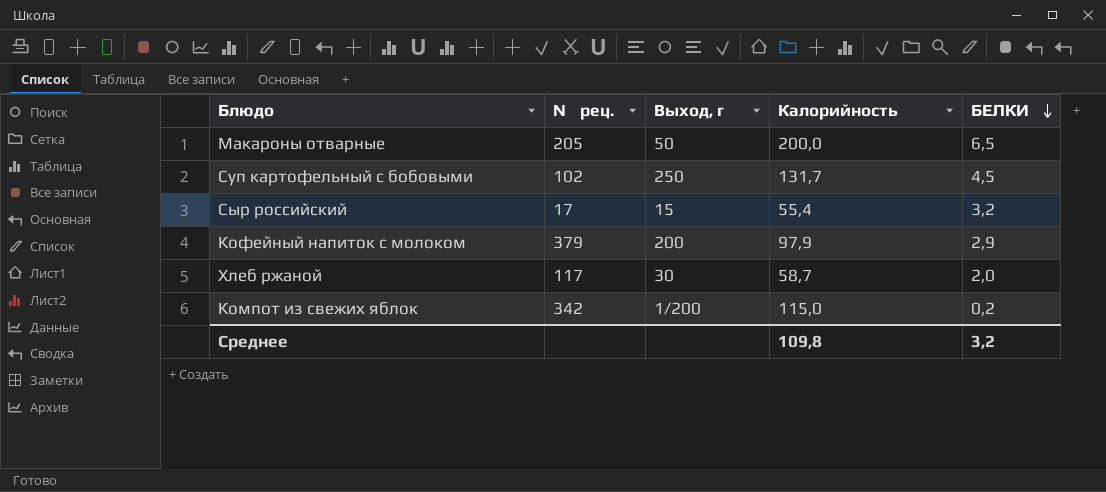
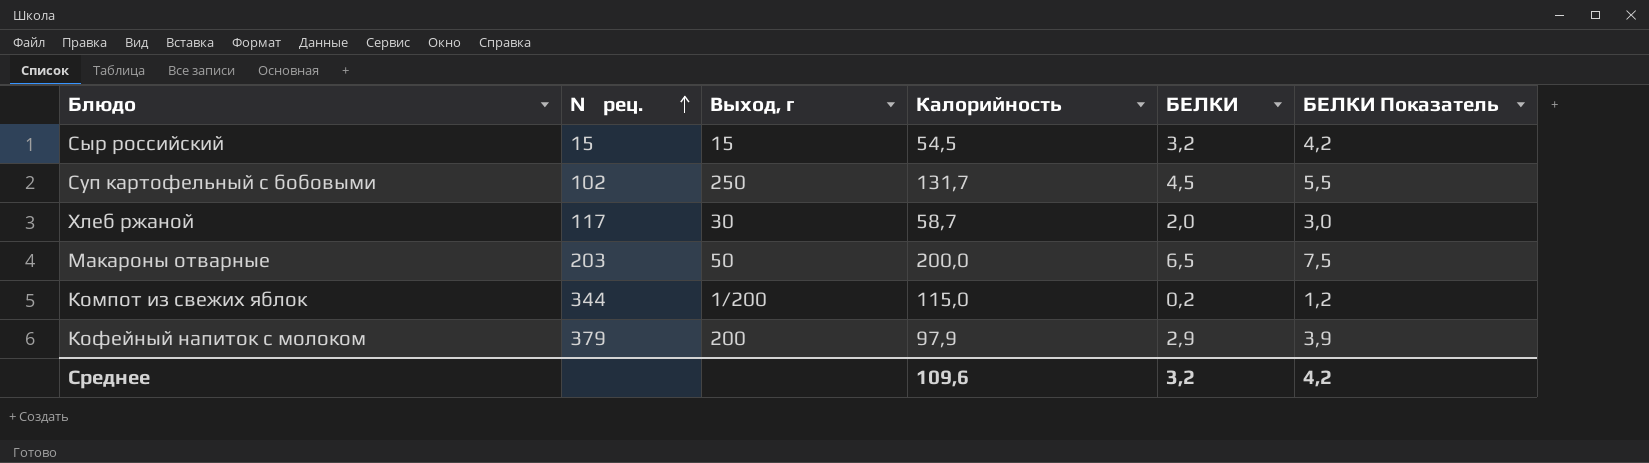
row order: БЕЛКИ descending -> № рец. ascending
column БЕЛКИ Показатель | formula: none -> [БЕЛКИ] + 1
Сыр российский | № рец.: 17 -> 15
Сыр российский | Калорийность: 55,4 -> 54,5
Макароны отварные | № рец.: 205 -> 203
Компот из свежих яблок | № рец.: 342 -> 344
Среднее | Калорийность: 109,8 -> 109,6

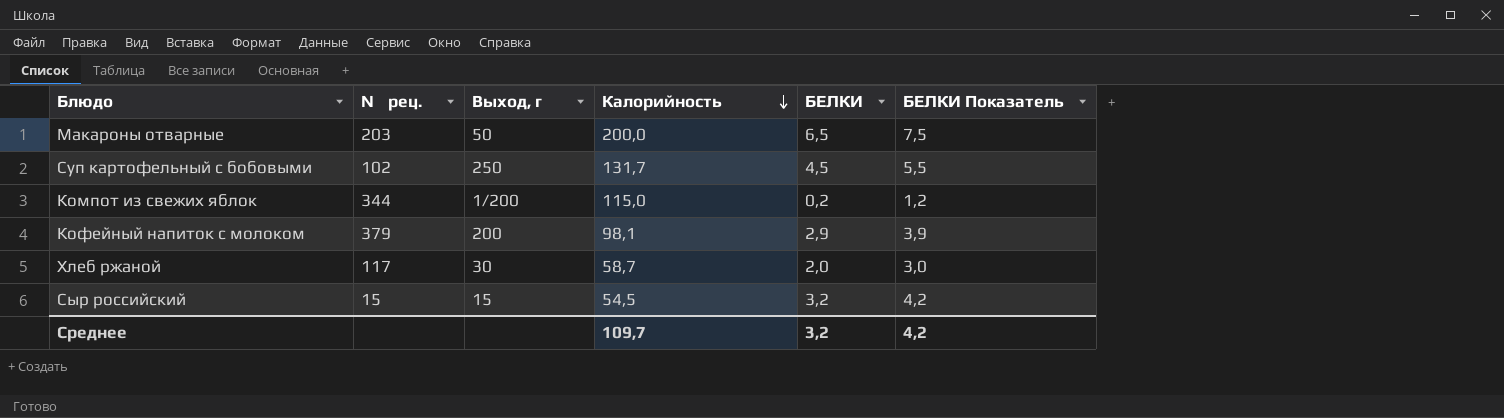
row order: № рец. ascending -> Калорийность descending
Кофейный напиток с молоком | Калорийность: 97,9 -> 98,1
Среднее | Калорийность: 109,6 -> 109,7

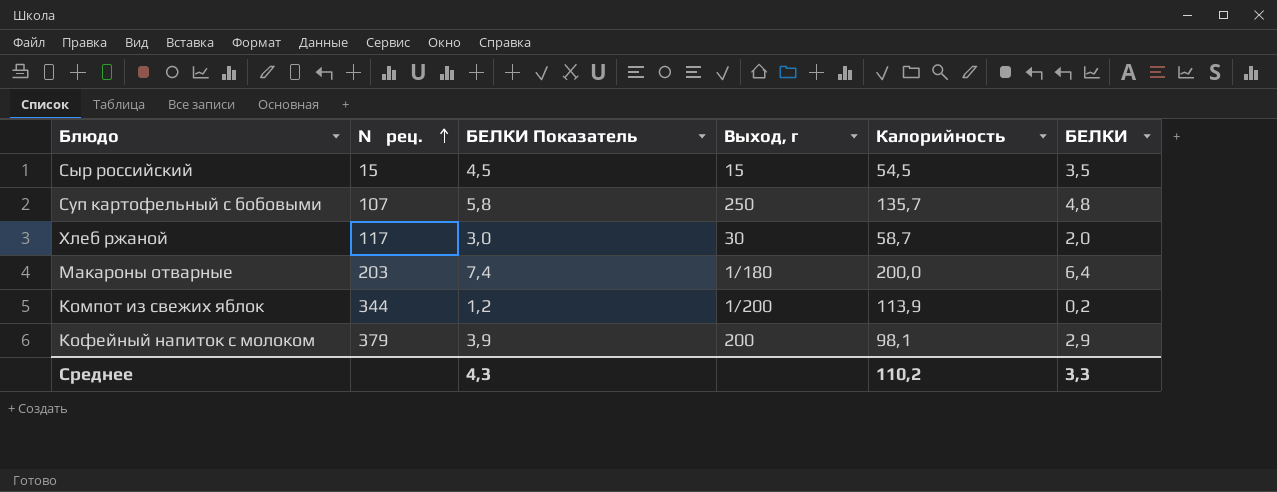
row order: Калорийность descending -> № рец. ascending
column БЕЛКИ Показатель | position: 6 -> 3
Сыр российский | БЕЛКИ Показатель: 4,2 -> 4,5
Сыр российский | БЕЛКИ: 3,2 -> 3,5
Суп картофельный с бобовыми | № рец.: 102 -> 107
Суп картофельный с бобовыми | БЕЛКИ Показатель: 5,5 -> 5,8
Суп картофельный с бобовыми | Калорийность: 131,7 -> 135,7
Суп картофельный с бобовыми | БЕЛКИ: 4,5 -> 4,8
Макароны отварные | БЕЛКИ Показатель: 7,5 -> 7,4
Макароны отварные | Выход, г: 50 -> 1/180
Макароны отварные | БЕЛКИ: 6,5 -> 6,4
Компот из свежих яблок | Калорийность: 115,0 -> 113,9
Среднее | БЕЛКИ Показатель: 4,2 -> 4,3
Среднее | Калорийность: 109,7 -> 110,2
Среднее | БЕЛКИ: 3,2 -> 3,3

